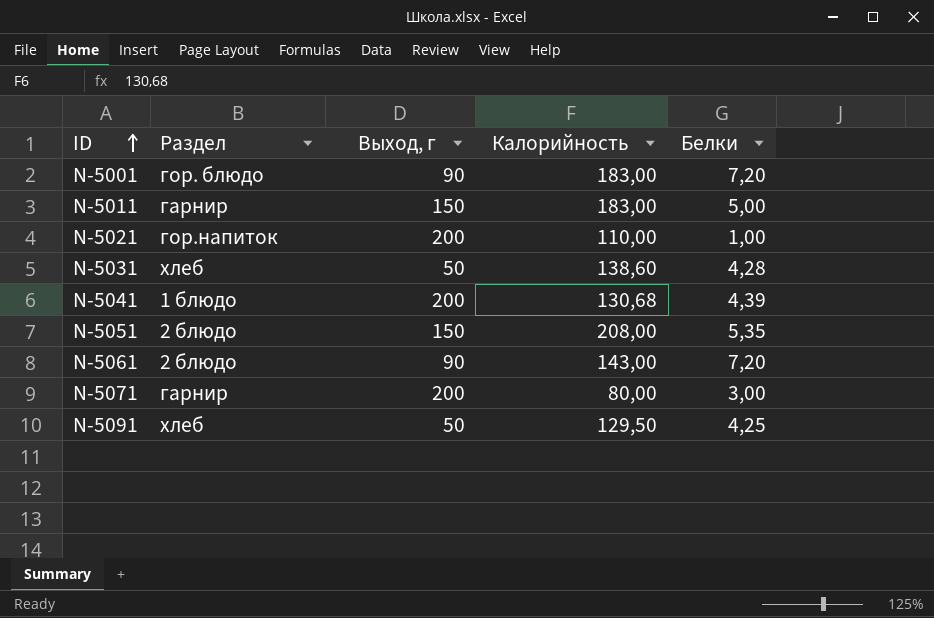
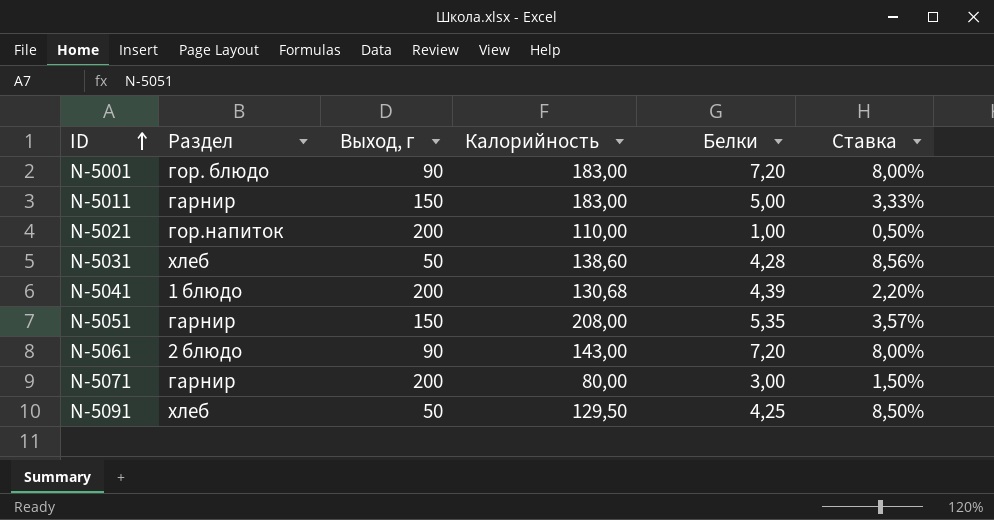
column Ставка | formula: none -> [Белки] / [Выход, г]
N-5051 | Раздел: 2 блюдо -> гарнир

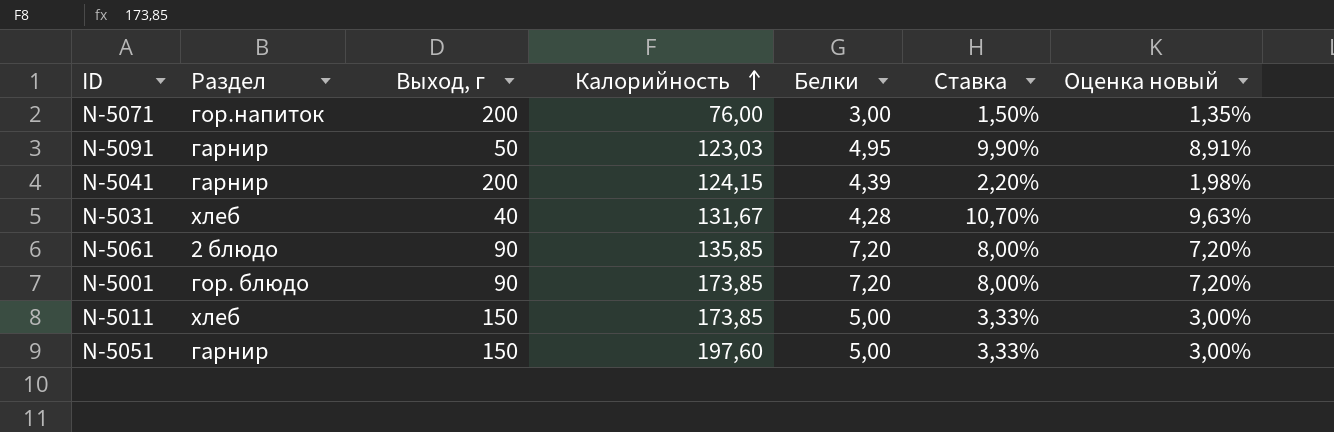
row order: ID ascending -> Калорийность ascending
column Оценка новый | formula: none -> [Ставка] * 0,9
row N-5021: гор.напиток | 200 | 110,00 | 1,00 | 0,50% -> none
N-5071 | Раздел: гарнир -> гор.напиток
N-5071 | Калорийность: 80,00 -> 76,00
N-5091 | Раздел: хлеб -> гарнир
N-5091 | Калорийность: 129,50 -> 123,03
N-5091 | Белки: 4,25 -> 4,95
N-5091 | Ставка: 8,50% -> 9,90%
N-5041 | Раздел: 1 блюдо -> гарнир
N-5041 | Калорийность: 130,68 -> 124,15
N-5031 | Выход, г: 50 -> 40
N-5031 | Калорийность: 138,60 -> 131,67
N-5031 | Ставка: 8,56% -> 10,70%
N-5061 | Калорийность: 143,00 -> 135,85
N-5001 | Калорийность: 183,00 -> 173,85
N-5011 | Раздел: гарнир -> хлеб
N-5011 | Калорийность: 183,00 -> 173,85
N-5051 | Калорийность: 208,00 -> 197,60
N-5051 | Белки: 5,35 -> 5,00
N-5051 | Ставка: 3,57% -> 3,33%

